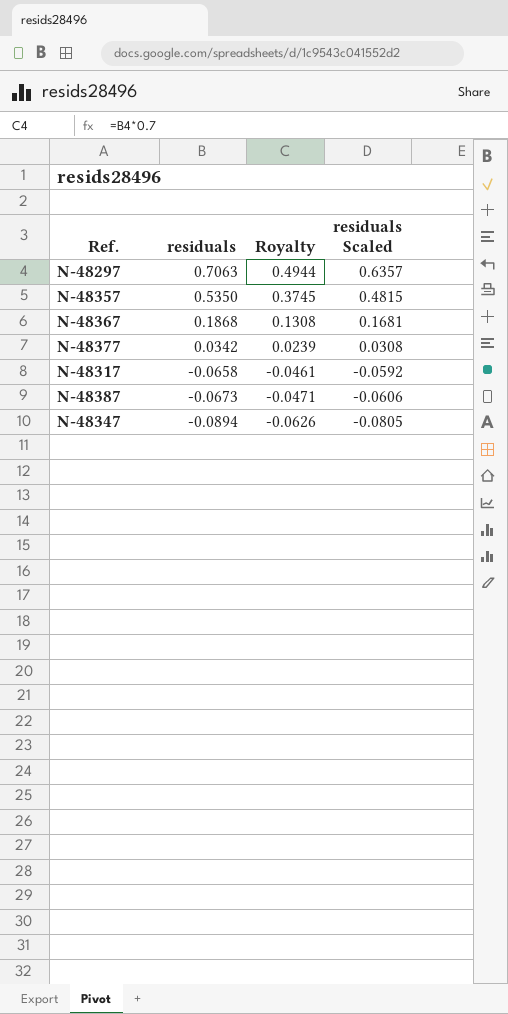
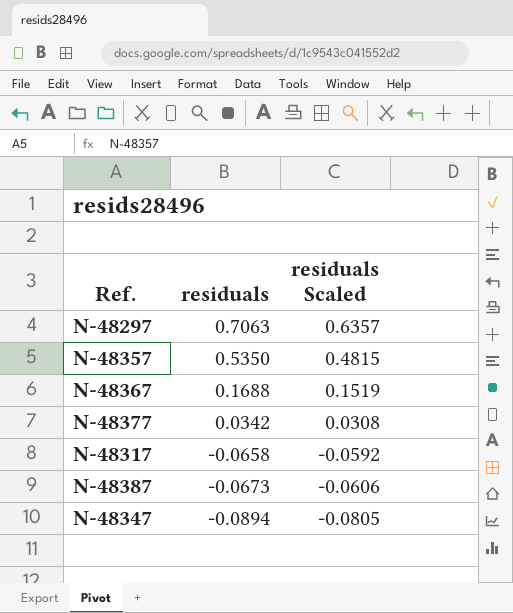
column Royalty | formula: [residuals] * 0.7 -> none
N-48367 | residuals: 0.1868 -> 0.1688
N-48367 | residuals Scaled: 0.1681 -> 0.1519

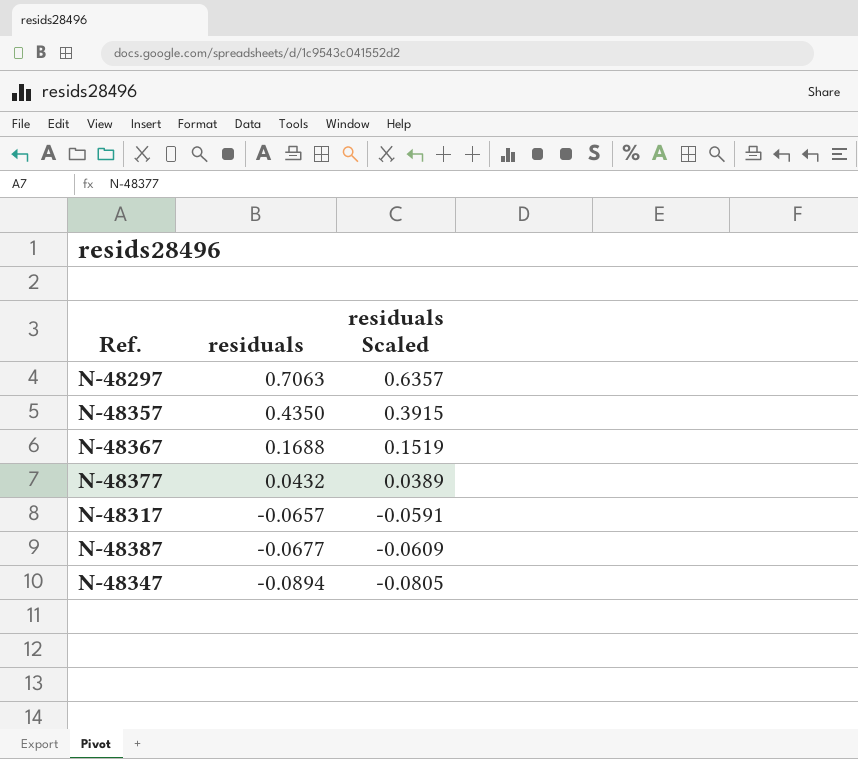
N-48357 | residuals: 0.5350 -> 0.4350
N-48357 | residuals Scaled: 0.4815 -> 0.3915
N-48377 | residuals: 0.0342 -> 0.0432
N-48377 | residuals Scaled: 0.0308 -> 0.0389
N-48317 | residuals: -0.0658 -> -0.0657
N-48317 | residuals Scaled: -0.0592 -> -0.0591
N-48387 | residuals: -0.0673 -> -0.0677
N-48387 | residuals Scaled: -0.0606 -> -0.0609

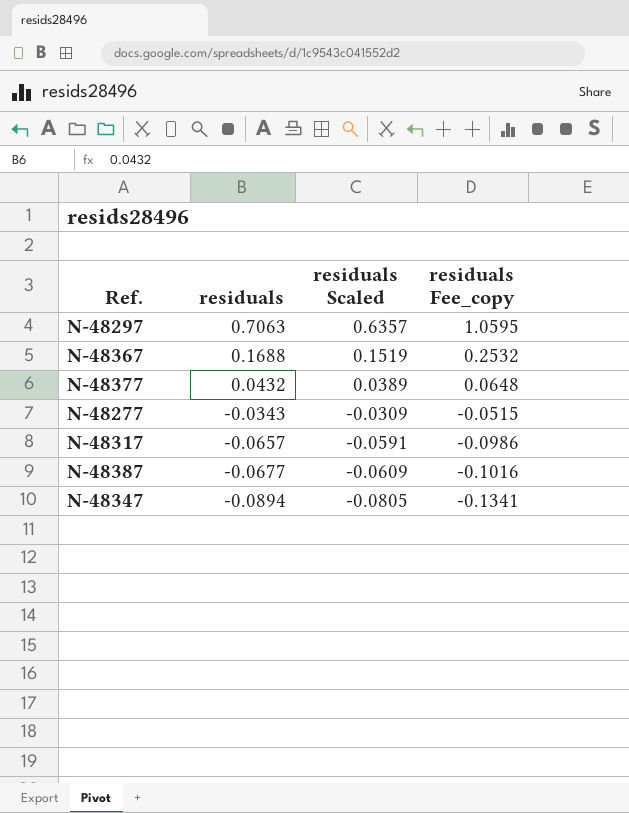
column residuals Fee_copy | formula: none -> [residuals] * 1.5
row N-48357: 0.4350 | 0.3915 -> none
row N-48277: none -> -0.0343 | -0.0309 | -0.0515

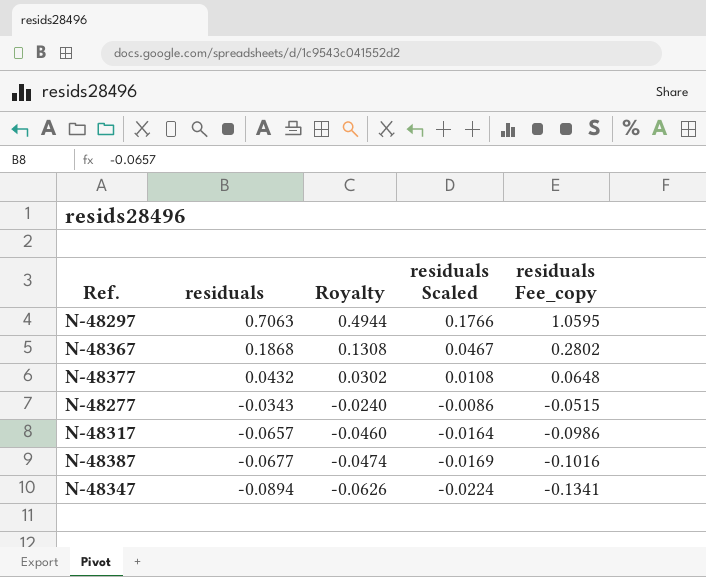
column Royalty | formula: none -> [residuals] * 0.7
column residuals Scaled | formula: [residuals] * 0.9 -> [residuals] * 0.25
N-48367 | residuals: 0.1688 -> 0.1868
N-48367 | residuals Fee_copy: 0.2532 -> 0.2802

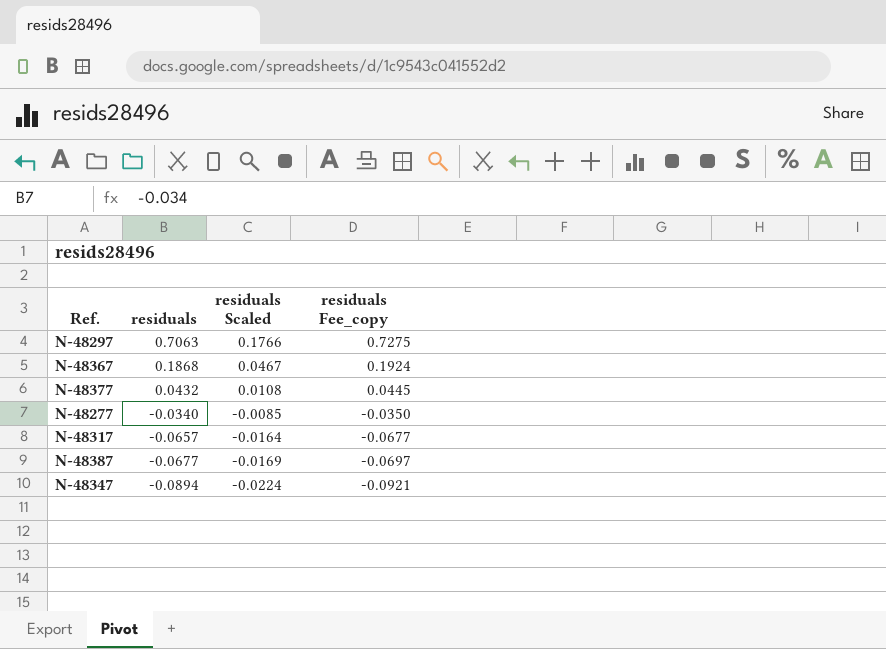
column Royalty | formula: [residuals] * 0.7 -> none
column residuals Fee_copy | formula: [residuals] * 1.5 -> [residuals] * 1.03
N-48277 | residuals: -0.0343 -> -0.0340
N-48277 | residuals Scaled: -0.0086 -> -0.0085

